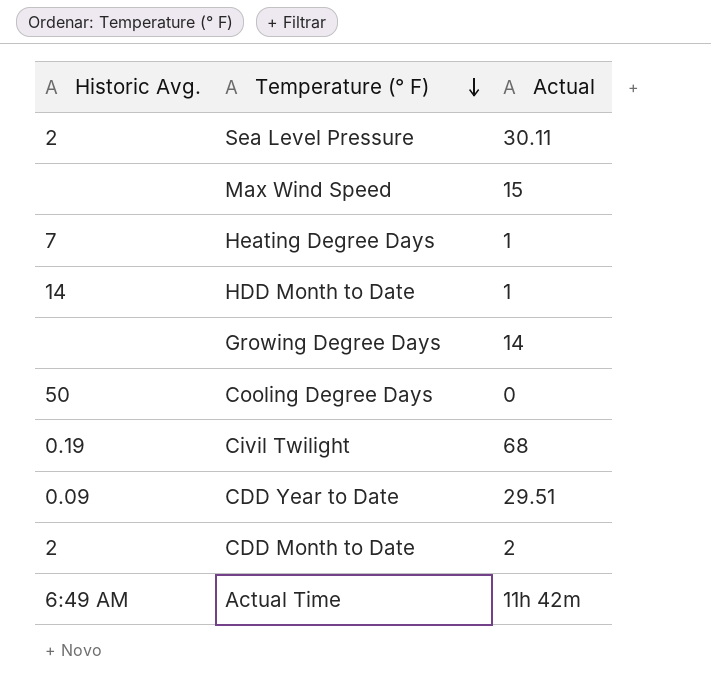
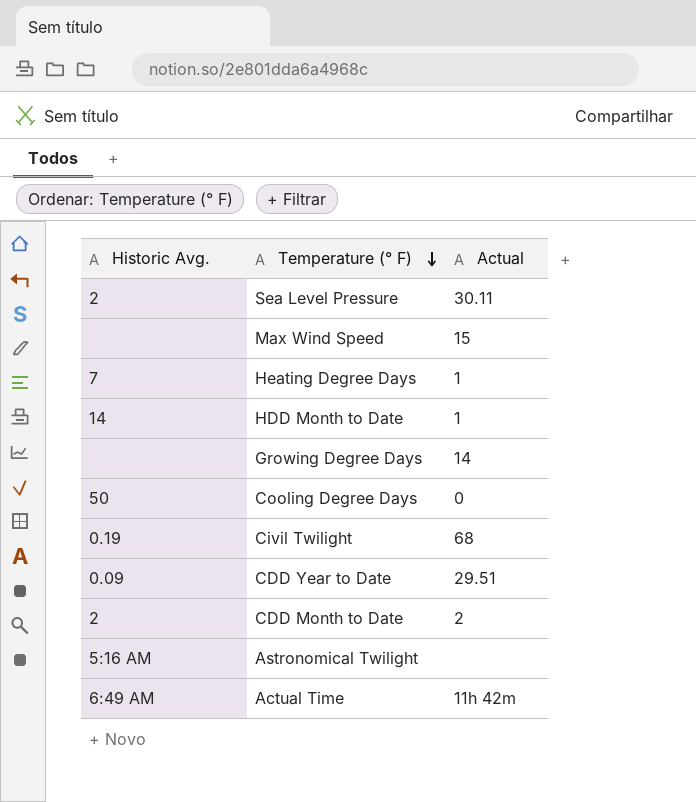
row Astronomical Twilight: none -> 5:16 AM | none

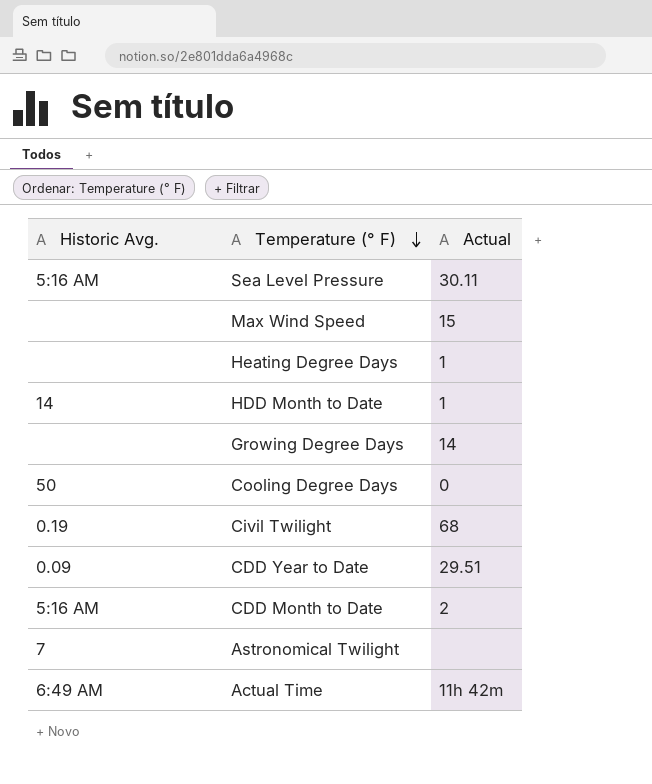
Sea Level Pressure | Historic Avg.: 2 -> 5:16 AM
Heating Degree Days | Historic Avg.: 7 -> none
CDD Month to Date | Historic Avg.: 2 -> 5:16 AM
Astronomical Twilight | Historic Avg.: 5:16 AM -> 7

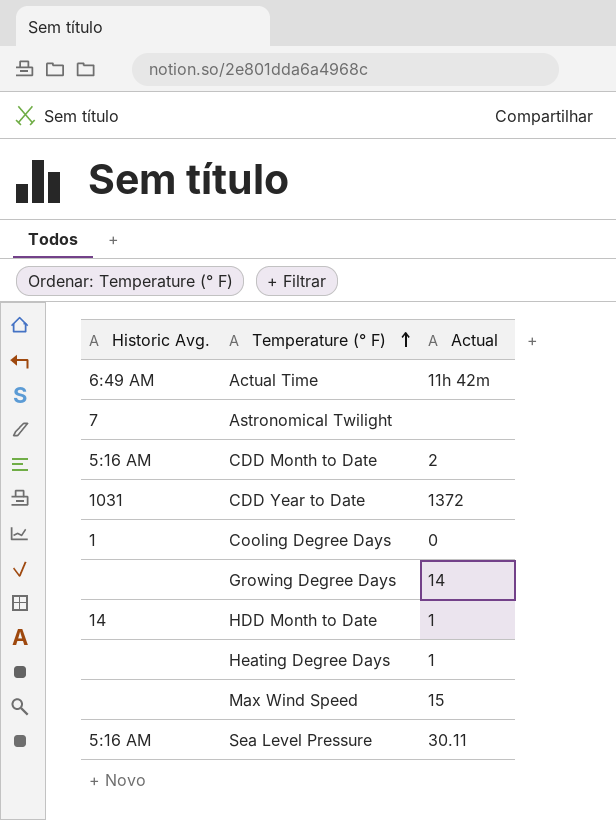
row order: Temperature (° F) descending -> Temperature (° F) ascending
row Civil Twilight: 0.19 | 68 -> none
CDD Year to Date | Historic Avg.: 0.09 -> 1031
CDD Year to Date | Actual: 29.51 -> 1372
Cooling Degree Days | Historic Avg.: 50 -> 1

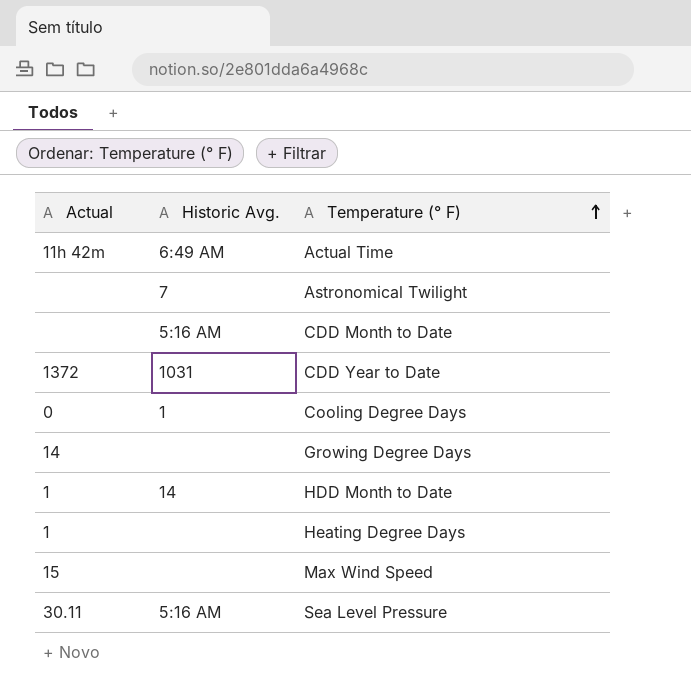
column Actual | position: 3 -> 1
CDD Month to Date | Actual: 2 -> none

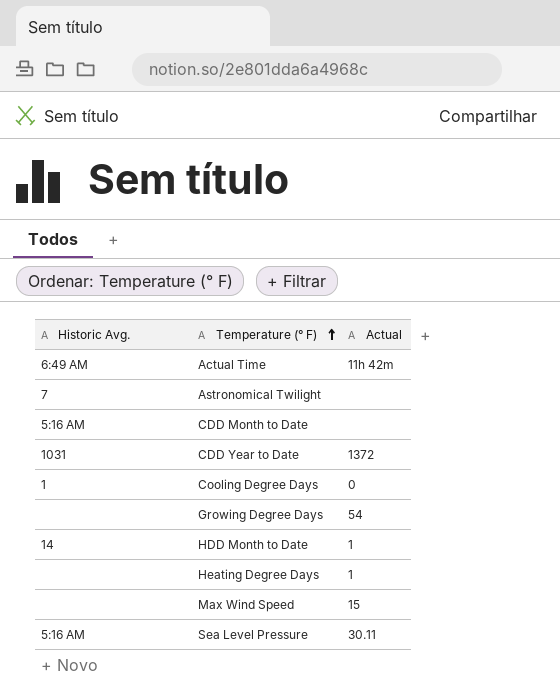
column Actual | position: 1 -> 3
Growing Degree Days | Actual: 14 -> 54

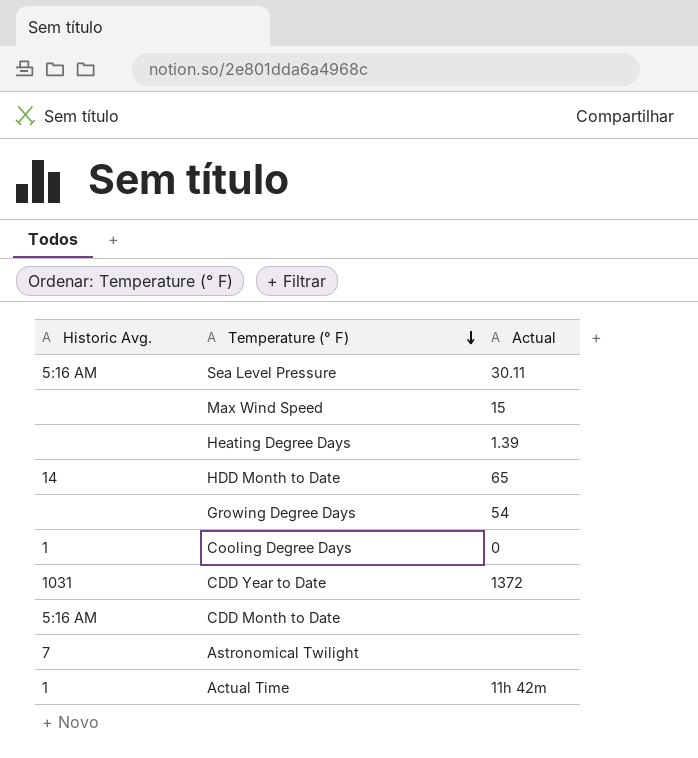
row order: Temperature (° F) ascending -> Temperature (° F) descending
Heating Degree Days | Actual: 1 -> 1.39
HDD Month to Date | Actual: 1 -> 65
Actual Time | Historic Avg.: 6:49 AM -> 1

